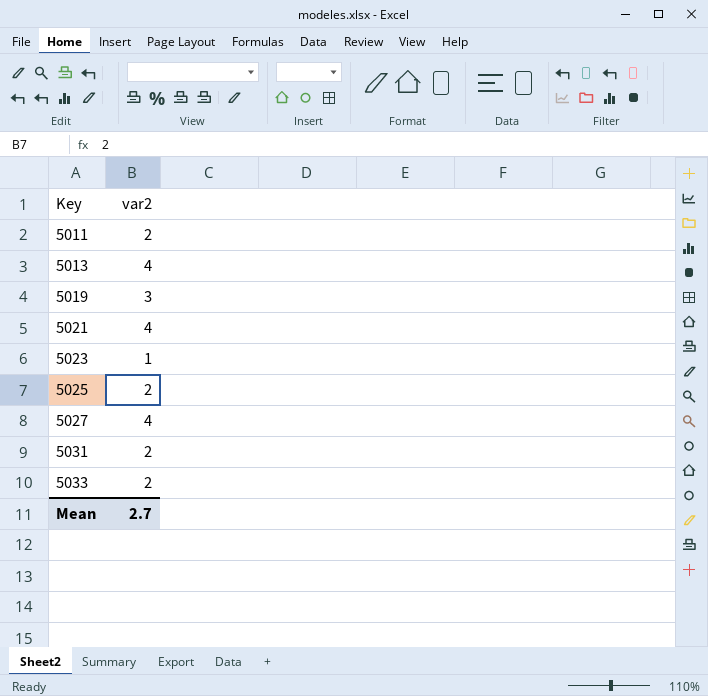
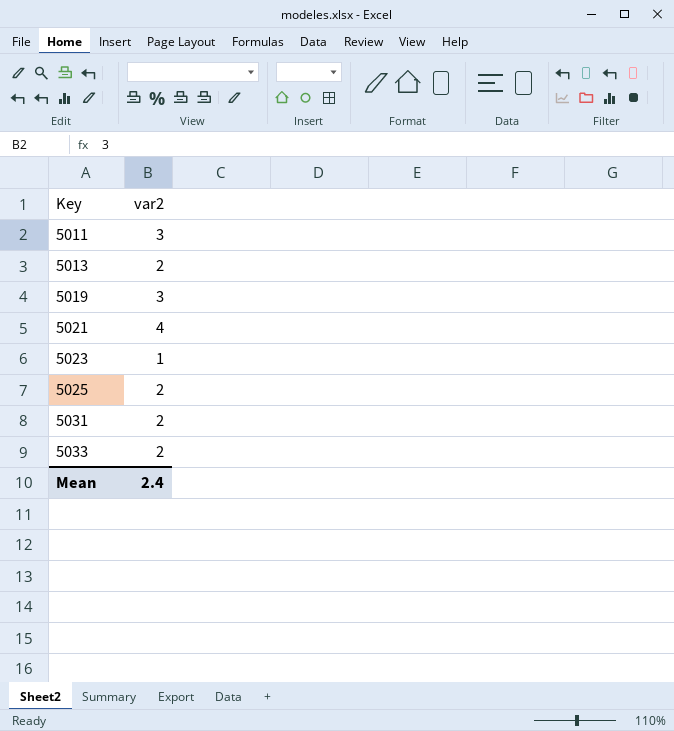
row 5027: 4 -> none
5011 | var2: 2 -> 3
5013 | var2: 4 -> 2
Mean | var2: 2.7 -> 2.4

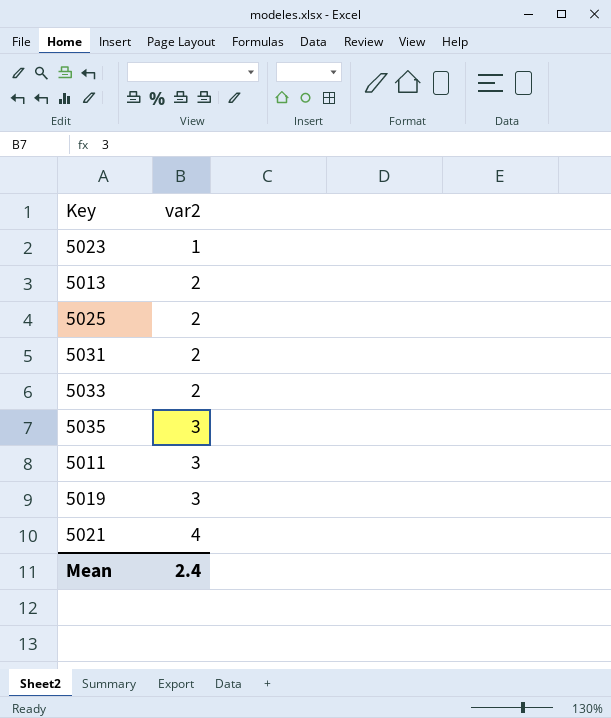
row order: Key ascending -> var2 ascending
row 5035: none -> 3

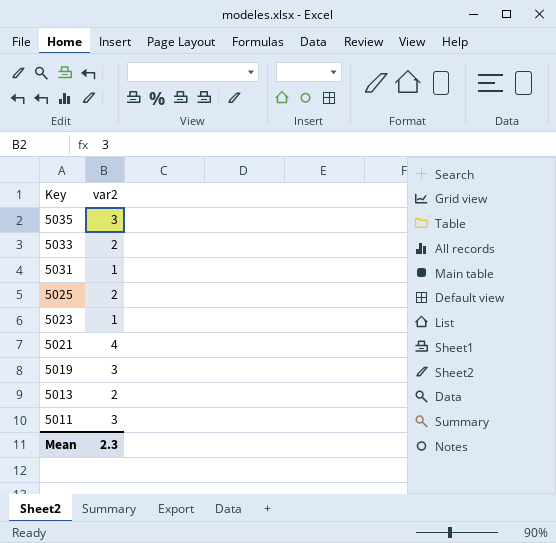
row order: var2 ascending -> Key descending
5031 | var2: 2 -> 1
Mean | var2: 2.4 -> 2.3

